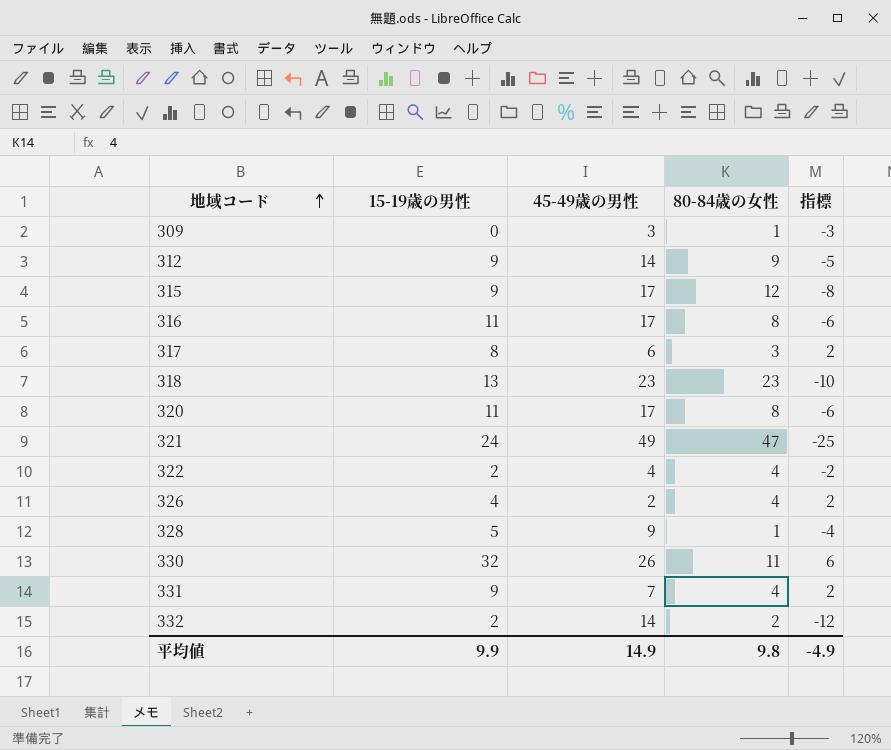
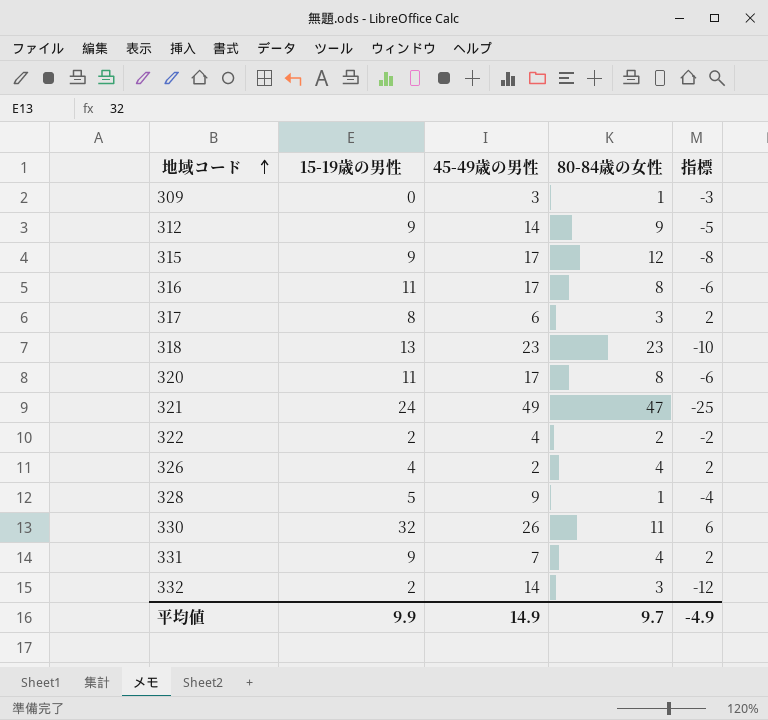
322 | 80-84歳の女性: 4 -> 2
332 | 80-84歳の女性: 2 -> 3
平均値 | 80-84歳の女性: 9.8 -> 9.7

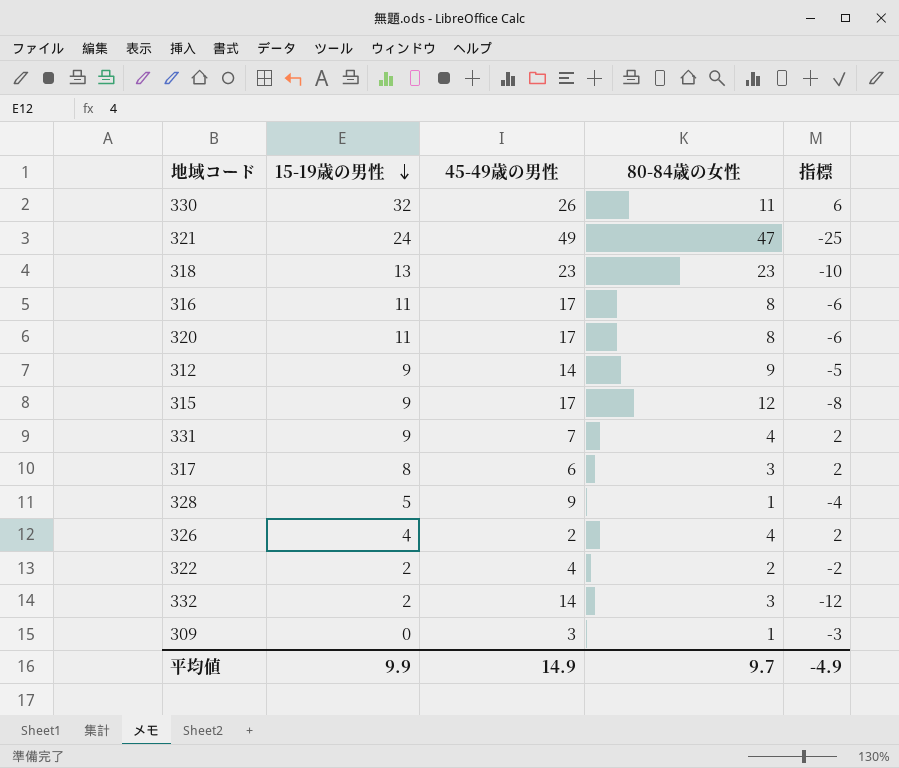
row order: 地域コード ascending -> 15-19歳の男性 descending

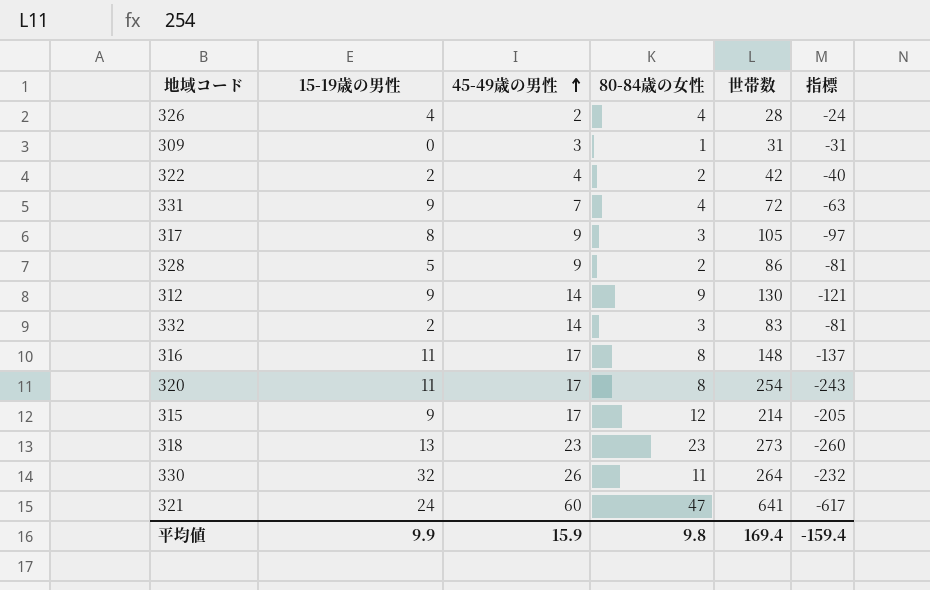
row order: 15-19歳の男性 descending -> 45-49歳の男性 ascending
column 世帯数 | position: none -> 5
column 指標 | formula: [15-19歳の男性] - [45-49歳の男性] -> [15-19歳の男性] - [世帯数]
317 | 45-49歳の男性: 6 -> 9
328 | 80-84歳の女性: 1 -> 2
321 | 45-49歳の男性: 49 -> 60
平均値 | 45-49歳の男性: 14.9 -> 15.9
平均値 | 80-84歳の女性: 9.7 -> 9.8
平均値 | 指標: -4.9 -> -159.4

